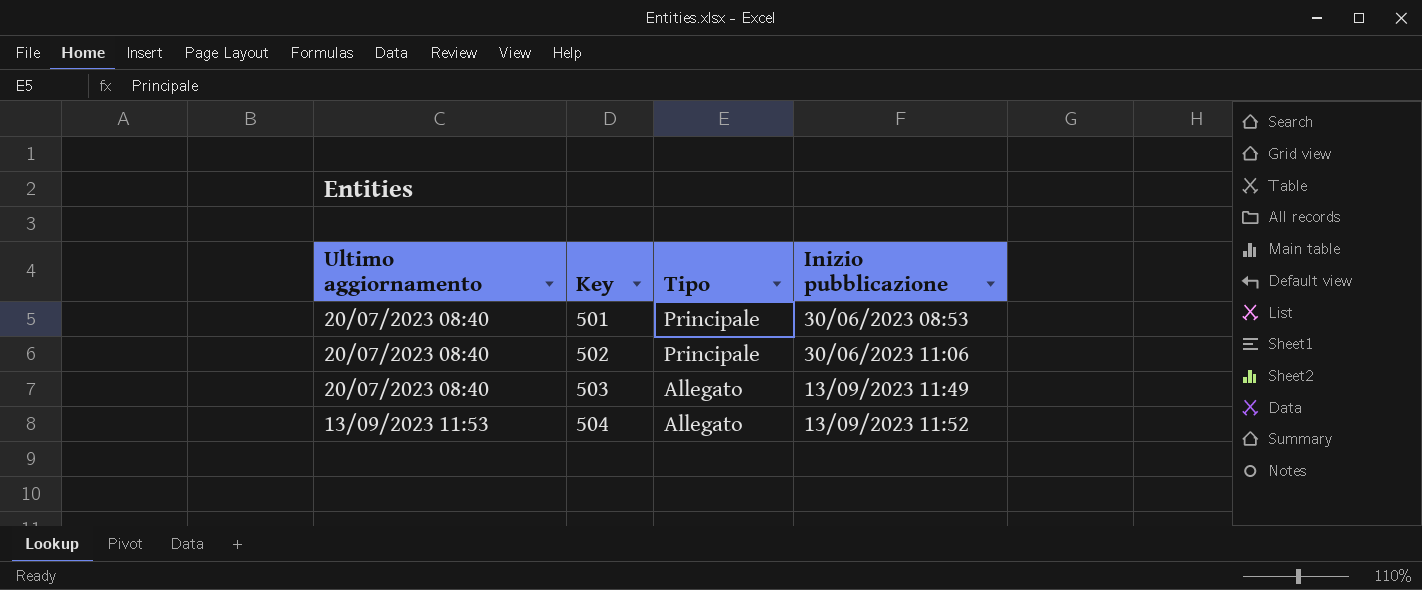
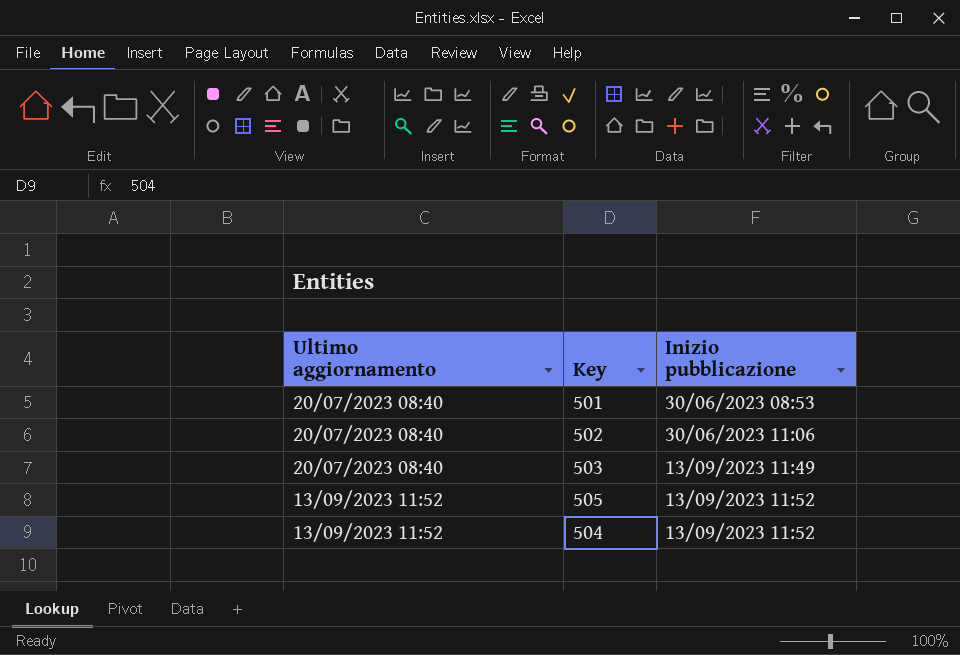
column Tipo | position: 3 -> none
row 505: none -> 13/09/2023 11:52 | 13/09/2023 11:52
504 | Ultimo aggiornamento: 13/09/2023 11:53 -> 13/09/2023 11:52

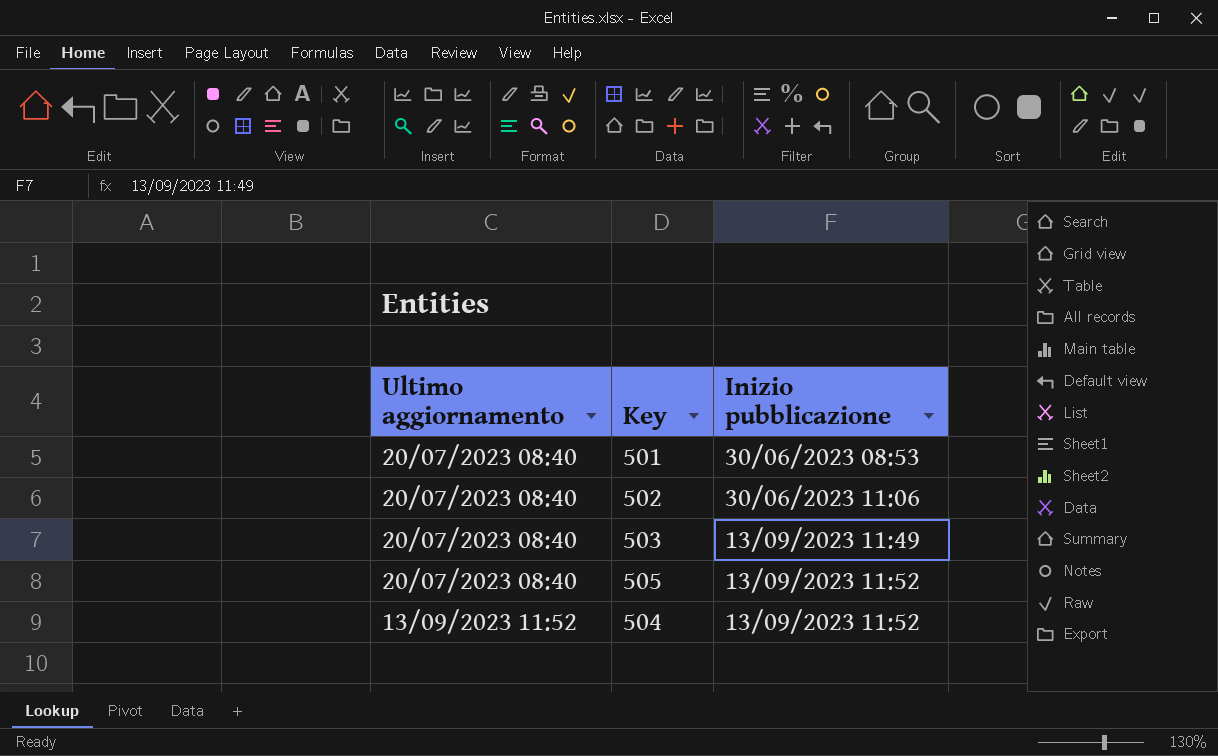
505 | Ultimo aggiornamento: 13/09/2023 11:52 -> 20/07/2023 08:40

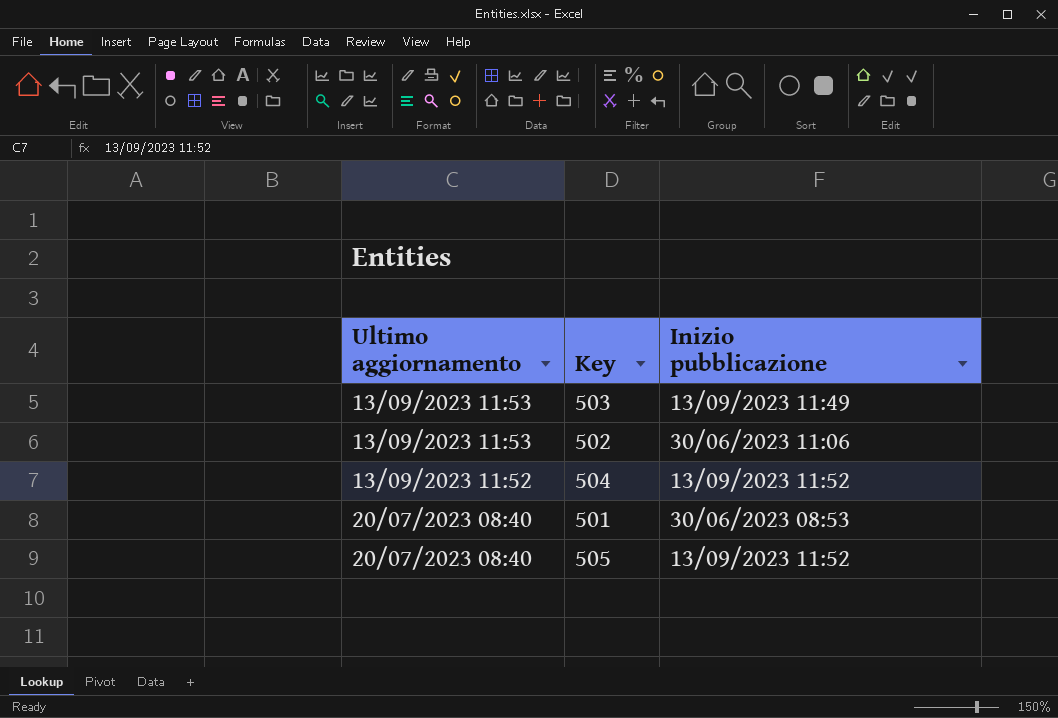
row order: Ultimo aggiornamento ascending -> Ultimo aggiornamento descending
503 | Ultimo aggiornamento: 20/07/2023 08:40 -> 13/09/2023 11:53
502 | Ultimo aggiornamento: 20/07/2023 08:40 -> 13/09/2023 11:53

